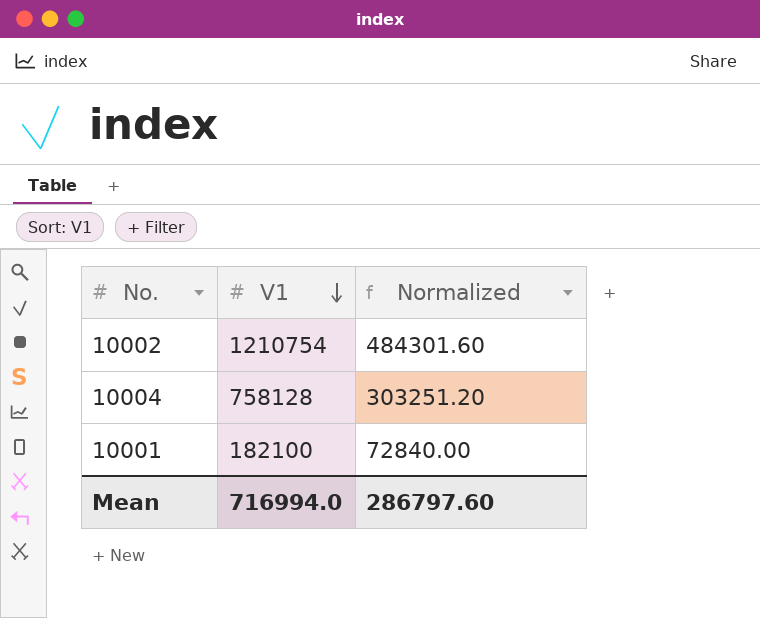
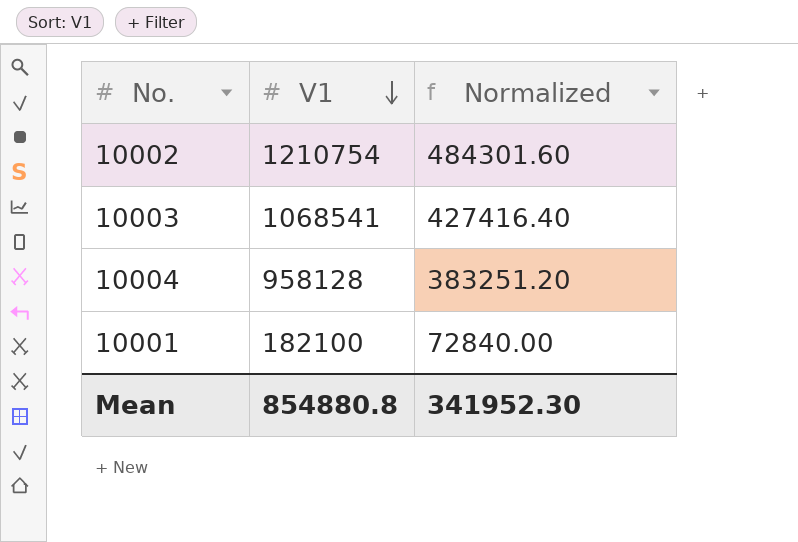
row 10003: none -> 1068541 | 427416.40
10004 | V1: 758128 -> 958128
10004 | Normalized: 303251.20 -> 383251.20
Mean | V1: 716994.0 -> 854880.8
Mean | Normalized: 286797.60 -> 341952.30

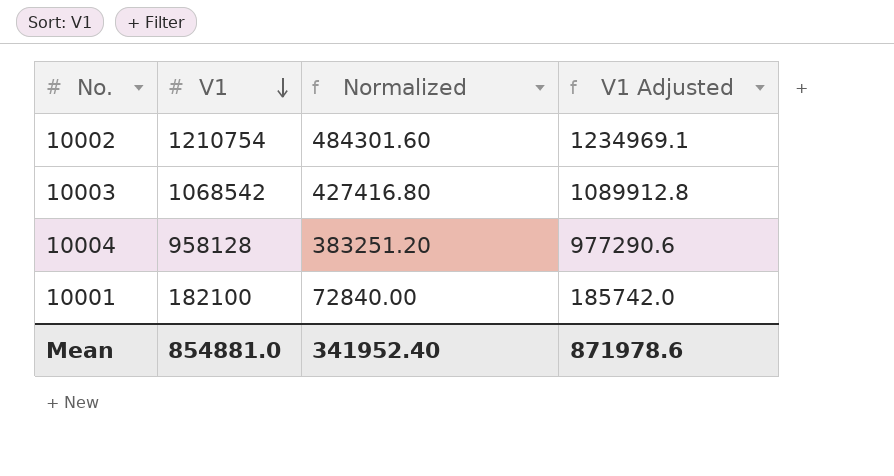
column V1 Adjusted | formula: none -> [V1] * 1.02
10003 | V1: 1068541 -> 1068542
10003 | Normalized: 427416.40 -> 427416.80
Mean | V1: 854880.8 -> 854881.0
Mean | Normalized: 341952.30 -> 341952.40

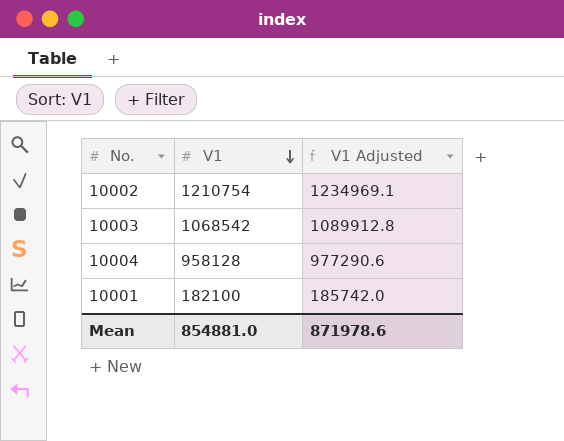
column Normalized | formula: [V1] * 0.4 -> none

